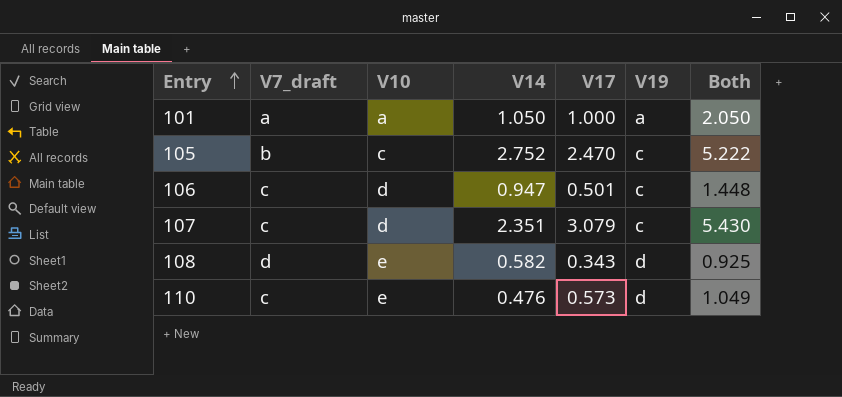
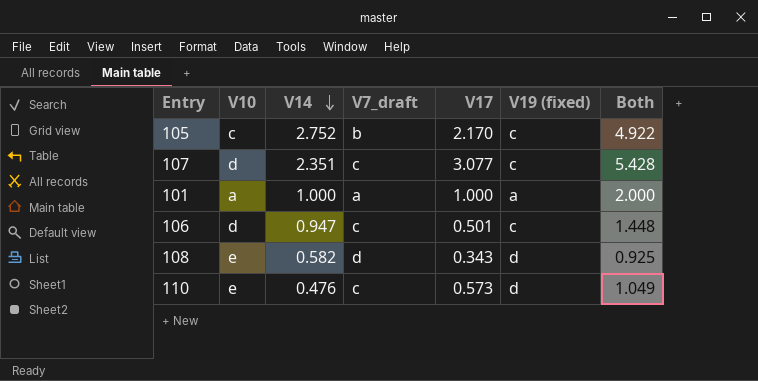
row order: Entry ascending -> V14 descending
column V7_draft | position: 2 -> 4
column name: V19 -> V19 (fixed)
105 | V17: 2.470 -> 2.170
105 | Both: 5.222 -> 4.922
107 | V17: 3.079 -> 3.077
107 | Both: 5.430 -> 5.428
101 | V14: 1.050 -> 1.000
101 | Both: 2.050 -> 2.000

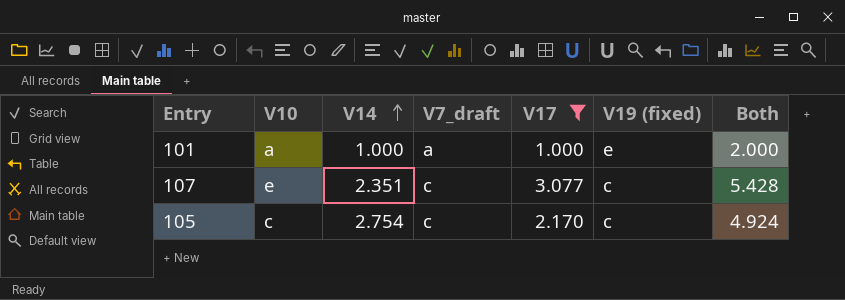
filter: none -> V17 >= 1.000
row order: V14 descending -> V14 ascending
101 | V19 (fixed): a -> e
107 | V10: d -> e
105 | V14: 2.752 -> 2.754
105 | V7_draft: b -> c
105 | Both: 4.922 -> 4.924

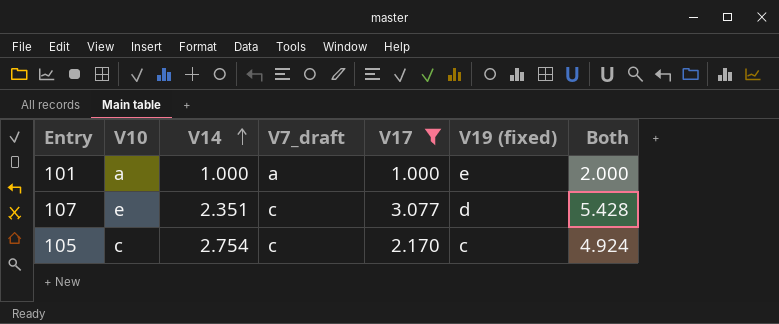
107 | V19 (fixed): c -> d

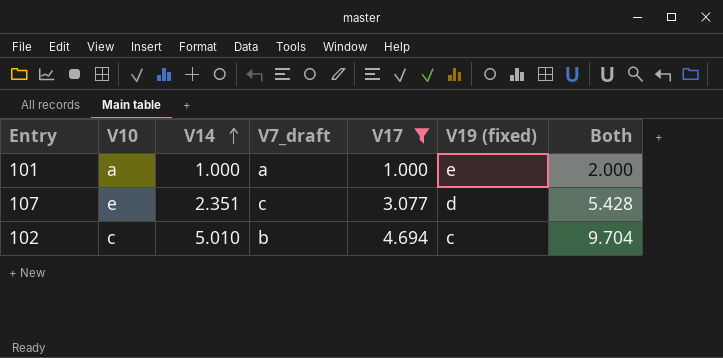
row 105: c | 2.754 | c | 2.170 | c | 4.924 -> none
row 102: none -> c | 5.010 | b | 4.694 | c | 9.704

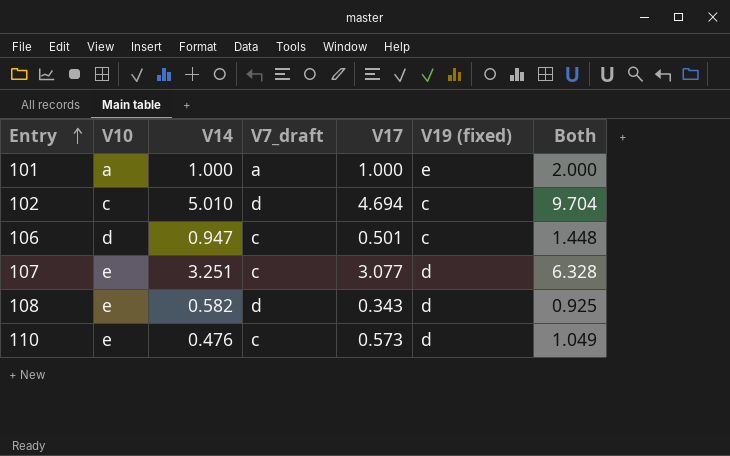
filter: V17 >= 1.000 -> none
row order: V14 ascending -> Entry ascending
102 | V7_draft: b -> d
107 | V14: 2.351 -> 3.251
107 | Both: 5.428 -> 6.328

